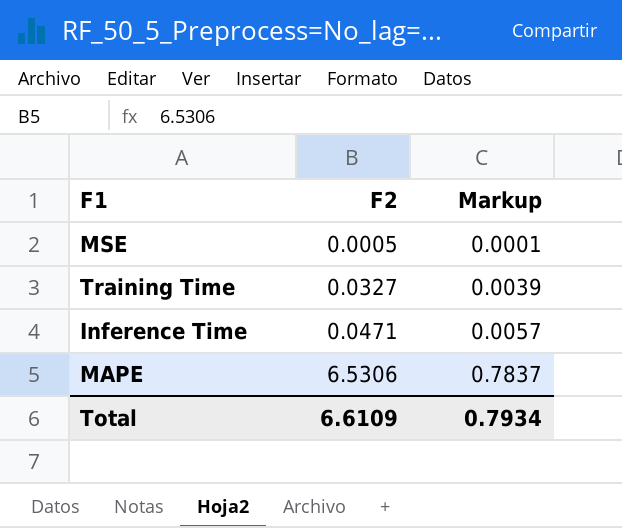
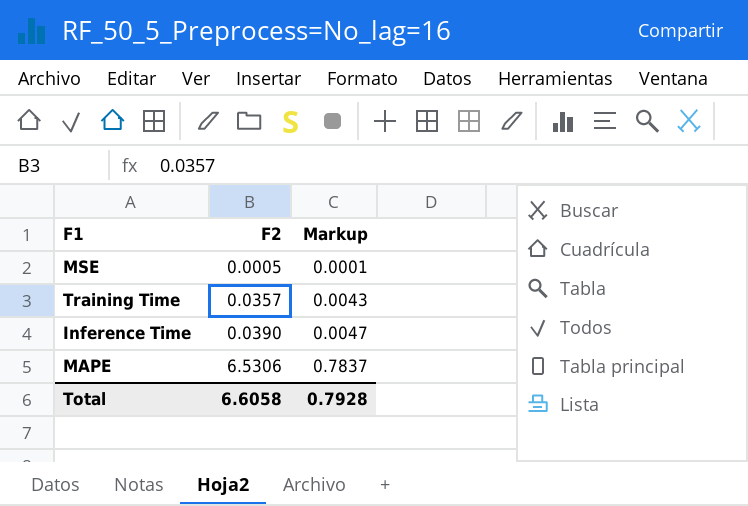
Training Time | F2: 0.0327 -> 0.0357
Training Time | Markup: 0.0039 -> 0.0043
Inference Time | F2: 0.0471 -> 0.0390
Inference Time | Markup: 0.0057 -> 0.0047
Total | F2: 6.6109 -> 6.6058
Total | Markup: 0.7934 -> 0.7928

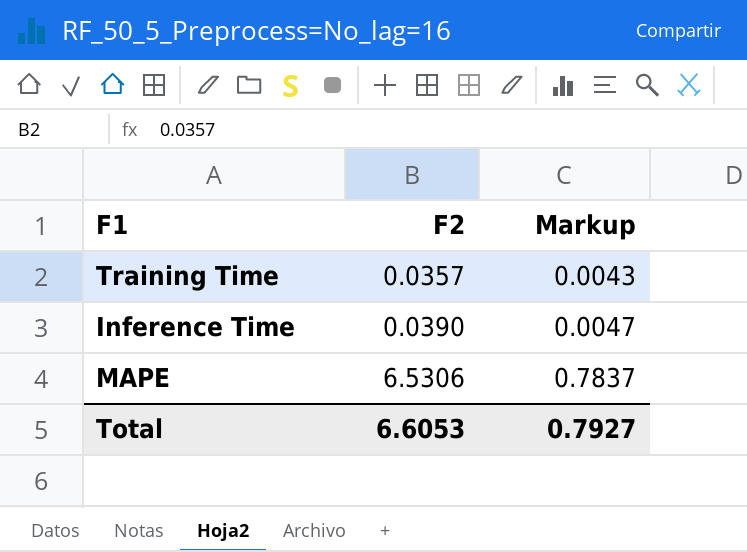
row MSE: 0.0005 | 0.0001 -> none
Total | F2: 6.6058 -> 6.6053
Total | Markup: 0.7928 -> 0.7927

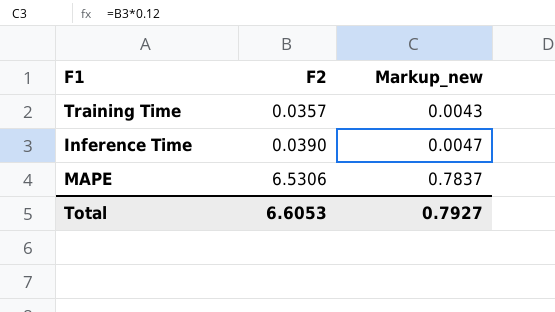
column name: Markup -> Markup_new

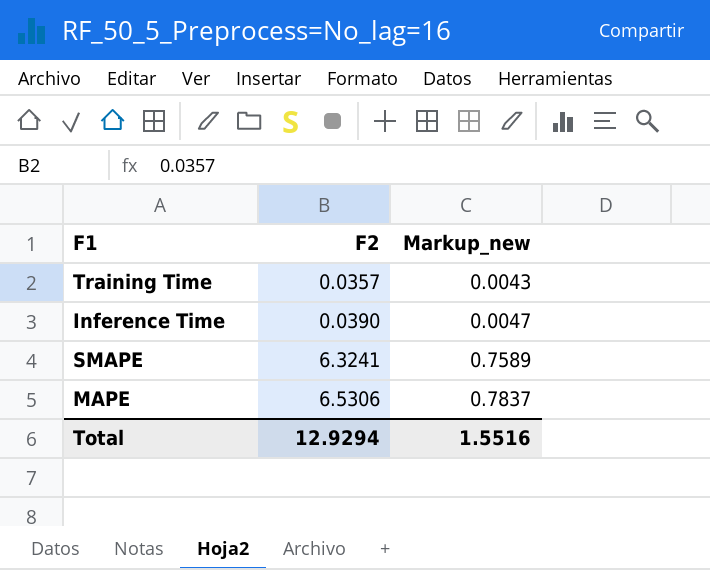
row SMAPE: none -> 6.3241 | 0.7589
Total | F2: 6.6053 -> 12.9294
Total | Markup_new: 0.7927 -> 1.5516

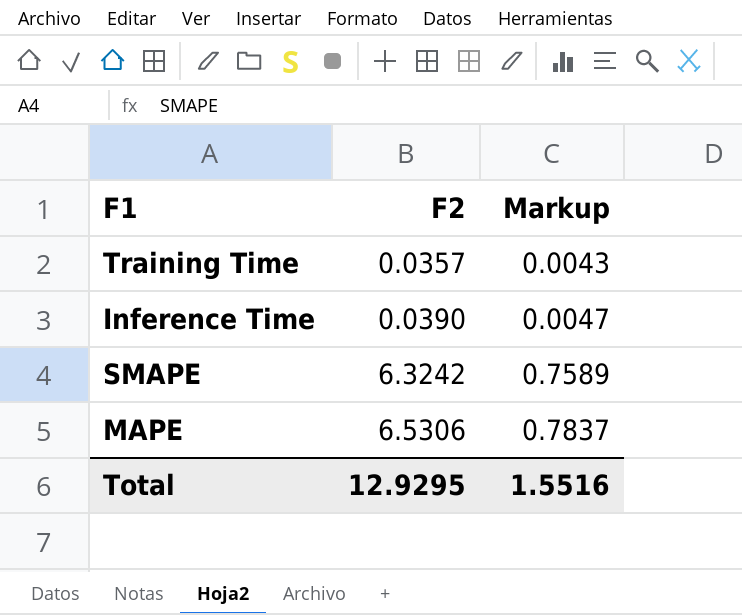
column name: Markup_new -> Markup
SMAPE | F2: 6.3241 -> 6.3242
Total | F2: 12.9294 -> 12.9295

